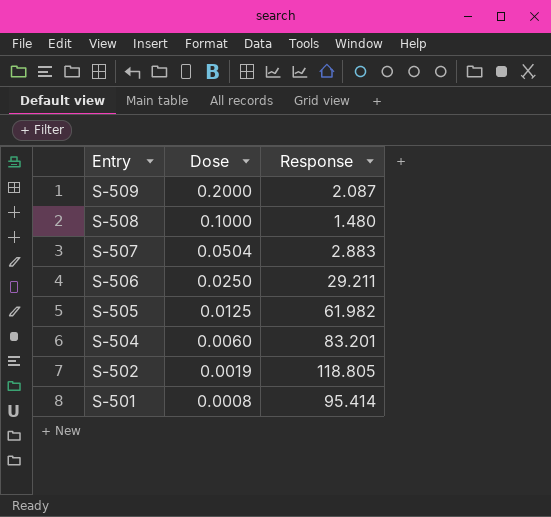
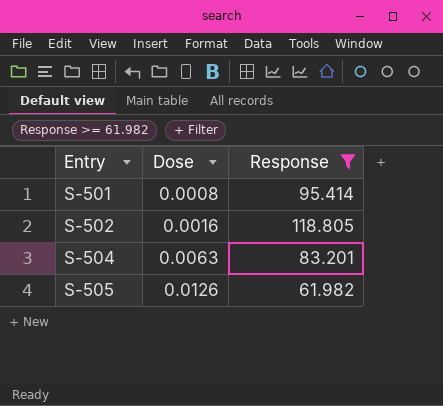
filter: none -> Response >= 61.982
row order: Entry descending -> Entry ascending
S-502 | Dose: 0.0019 -> 0.0016
S-504 | Dose: 0.0060 -> 0.0063
S-505 | Dose: 0.0125 -> 0.0126

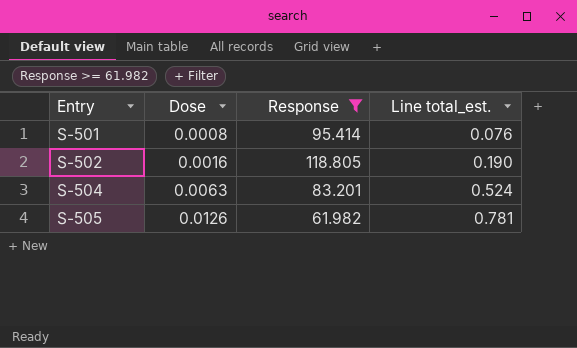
column Line total_est. | formula: none -> [Dose] * [Response]

